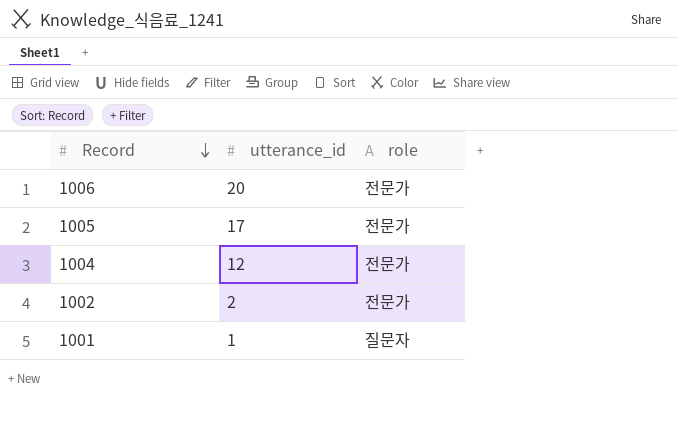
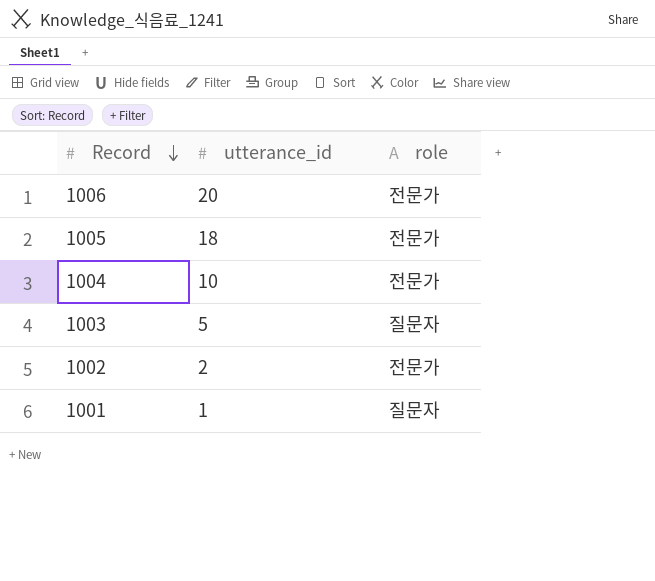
1005 | utterance_id: 17 -> 18
1004 | utterance_id: 12 -> 10
row 1003: none -> 5 | 질문자

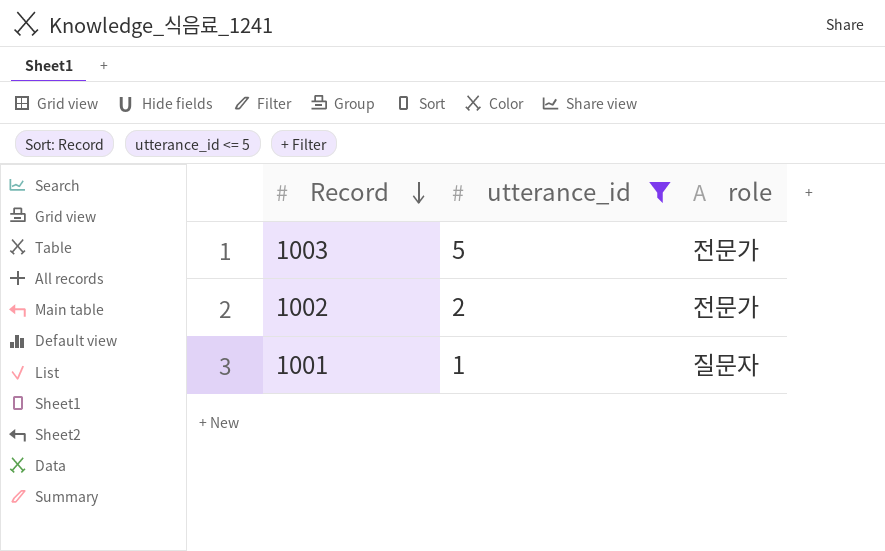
filter: none -> utterance_id <= 5
1003 | role: 질문자 -> 전문가

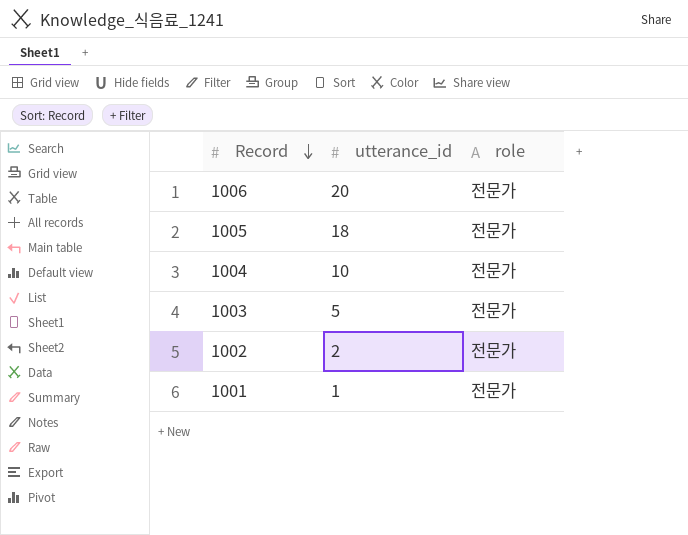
filter: utterance_id <= 5 -> none
1001 | role: 질문자 -> 전문가

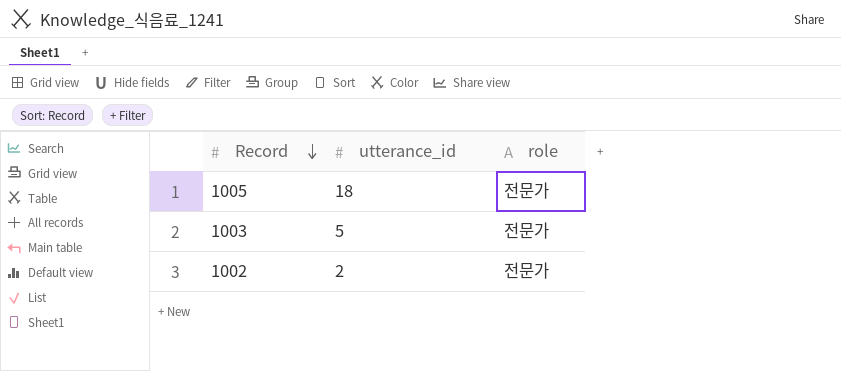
row 1006: 20 | 전문가 -> none
row 1004: 10 | 전문가 -> none
row 1001: 1 | 전문가 -> none

